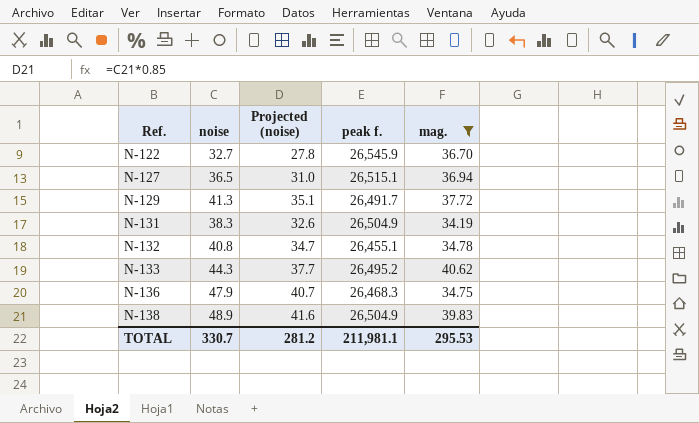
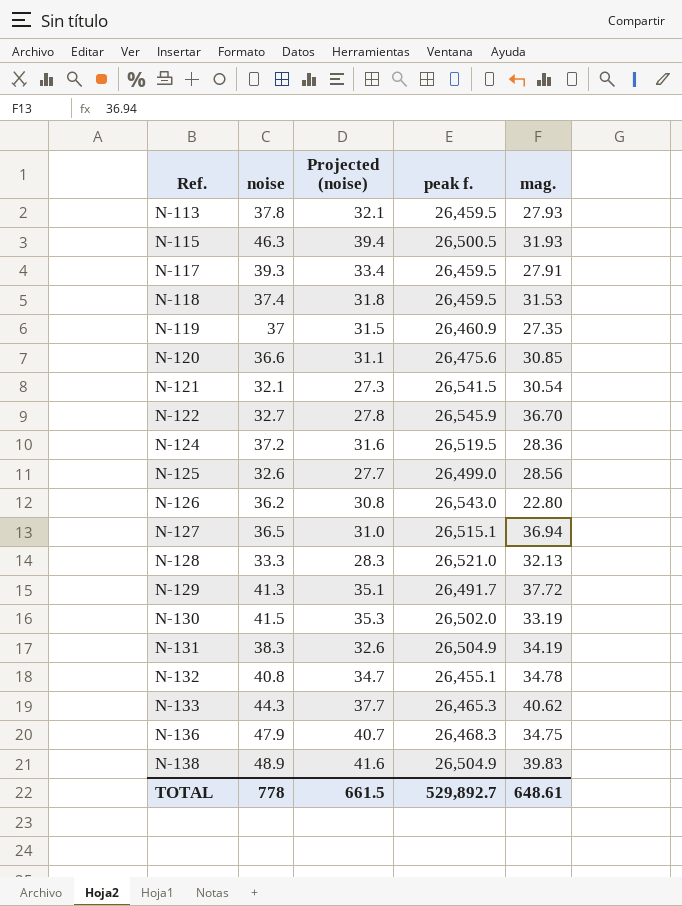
filter: mag. >= 34.19 -> none
N-133 | peak f.: 26,495.2 -> 26,465.3
TOTAL | noise: 330.7 -> 778
TOTAL | Projected (noise): 281.2 -> 661.5
TOTAL | peak f.: 211,981.1 -> 529,892.7
TOTAL | mag.: 295.53 -> 648.61

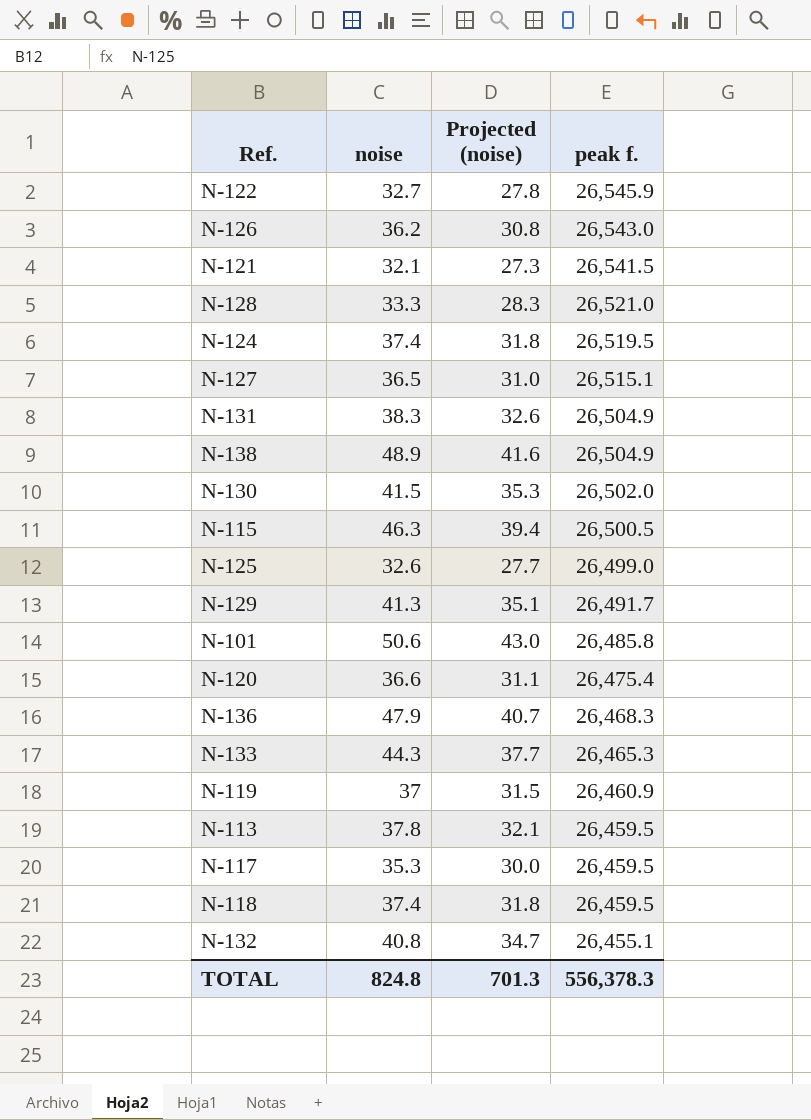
row order: Ref. ascending -> peak f. descending
column mag. | position: 5 -> none
N-124 | noise: 37.2 -> 37.4
N-124 | Projected (noise): 31.6 -> 31.8
row N-101: none -> 50.6 | 43.0 | 26,485.8
N-120 | peak f.: 26,475.6 -> 26,475.4
N-117 | noise: 39.3 -> 35.3
N-117 | Projected (noise): 33.4 -> 30.0
TOTAL | noise: 778 -> 824.8
TOTAL | Projected (noise): 661.5 -> 701.3
TOTAL | peak f.: 529,892.7 -> 556,378.3

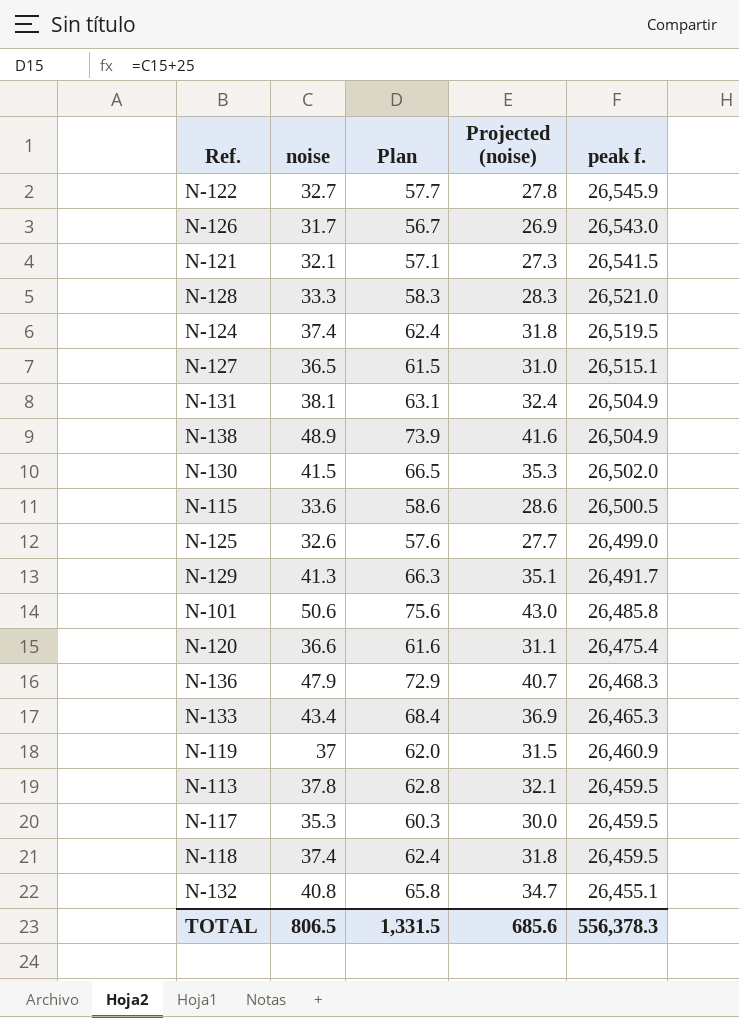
column Plan | formula: none -> [noise] + 25
N-126 | noise: 36.2 -> 31.7
N-126 | Projected (noise): 30.8 -> 26.9
N-131 | noise: 38.3 -> 38.1
N-131 | Projected (noise): 32.6 -> 32.4
N-115 | noise: 46.3 -> 33.6
N-115 | Projected (noise): 39.4 -> 28.6
N-133 | noise: 44.3 -> 43.4
N-133 | Projected (noise): 37.7 -> 36.9
TOTAL | noise: 824.8 -> 806.5
TOTAL | Projected (noise): 701.3 -> 685.6

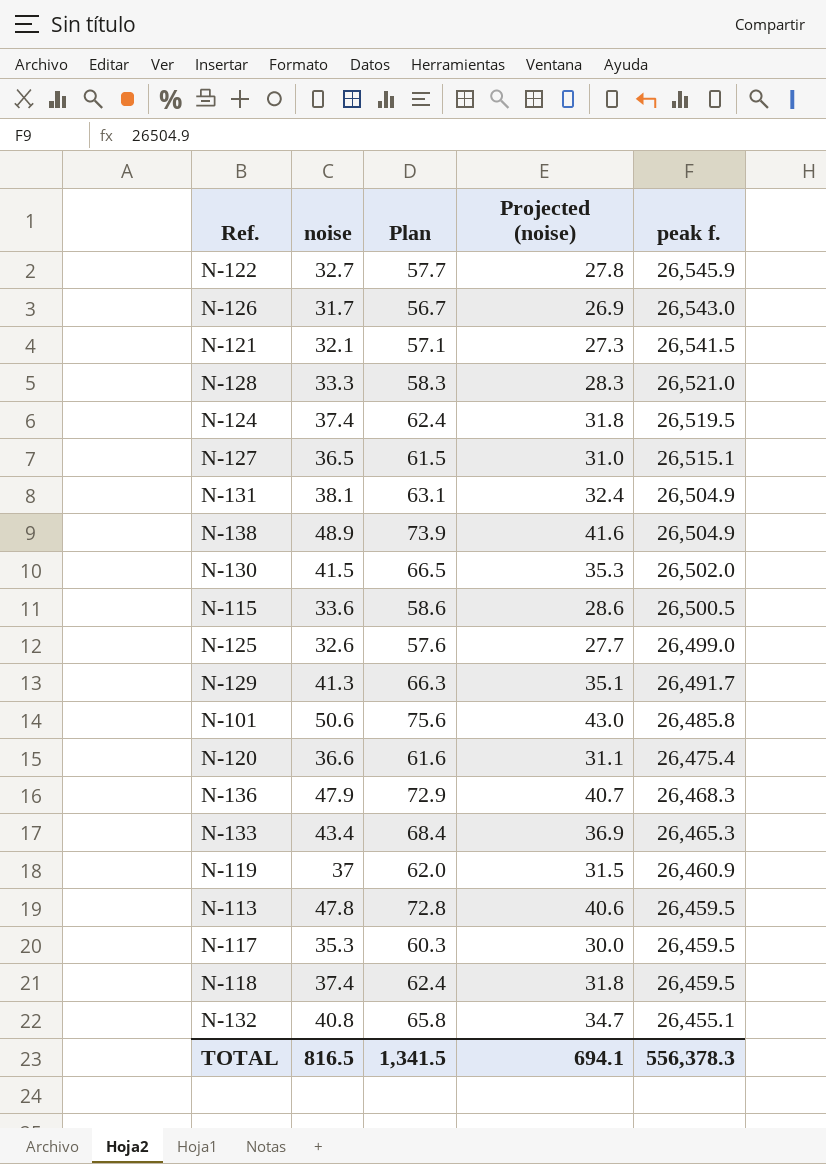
N-113 | noise: 37.8 -> 47.8
N-113 | Plan: 62.8 -> 72.8
N-113 | Projected (noise): 32.1 -> 40.6
TOTAL | noise: 806.5 -> 816.5
TOTAL | Plan: 1,331.5 -> 1,341.5
TOTAL | Projected (noise): 685.6 -> 694.1

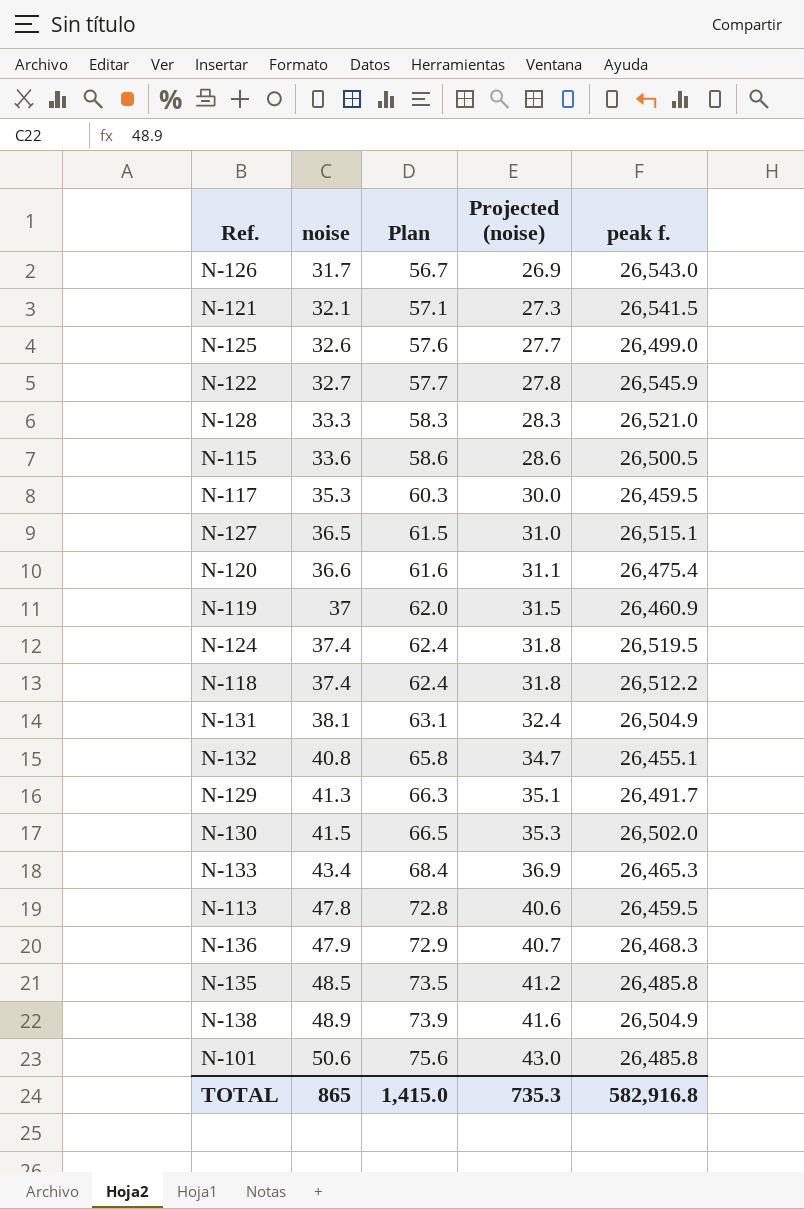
row order: peak f. descending -> noise ascending
N-118 | peak f.: 26,459.5 -> 26,512.2
row N-135: none -> 48.5 | 73.5 | 41.2 | 26,485.8
TOTAL | noise: 816.5 -> 865
TOTAL | Plan: 1,341.5 -> 1,415.0
TOTAL | Projected (noise): 694.1 -> 735.3
TOTAL | peak f.: 556,378.3 -> 582,916.8

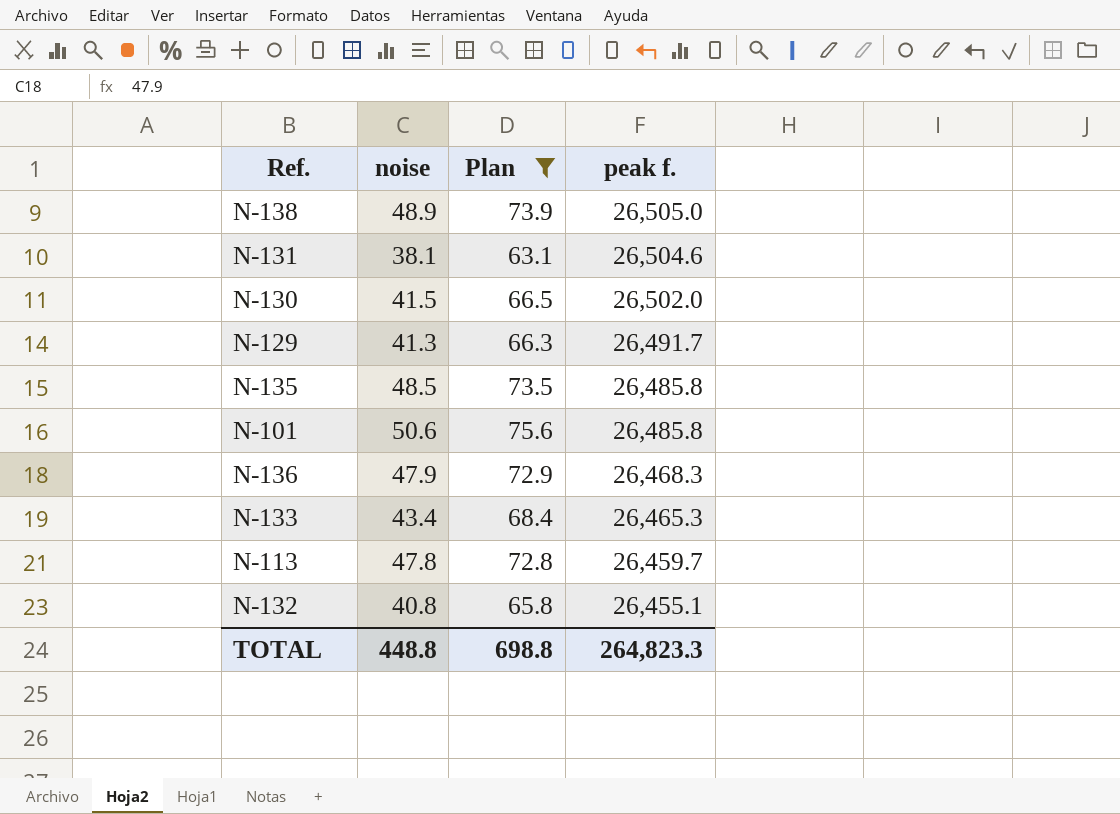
filter: none -> Plan >= 63.1
row order: noise ascending -> peak f. descending
column Projected (noise) | formula: [noise] * 0.85 -> none
N-138 | peak f.: 26,504.9 -> 26,505.0
N-131 | peak f.: 26,504.9 -> 26,504.6
N-113 | peak f.: 26,459.5 -> 26,459.7
TOTAL | noise: 865 -> 448.8
TOTAL | Plan: 1,415.0 -> 698.8
TOTAL | peak f.: 582,916.8 -> 264,823.3

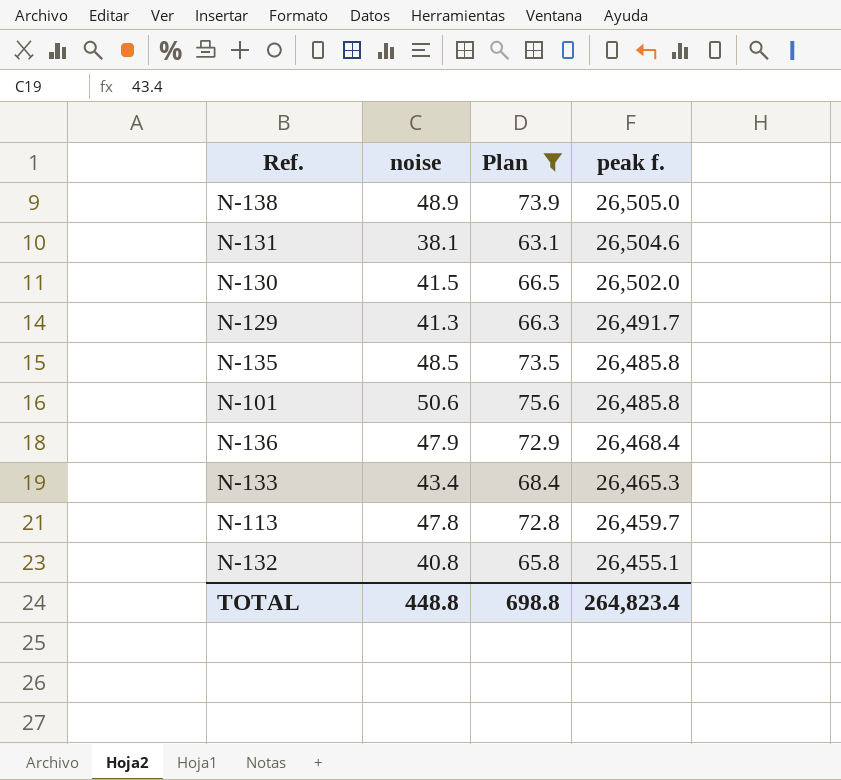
N-136 | peak f.: 26,468.3 -> 26,468.4
TOTAL | peak f.: 264,823.3 -> 264,823.4

